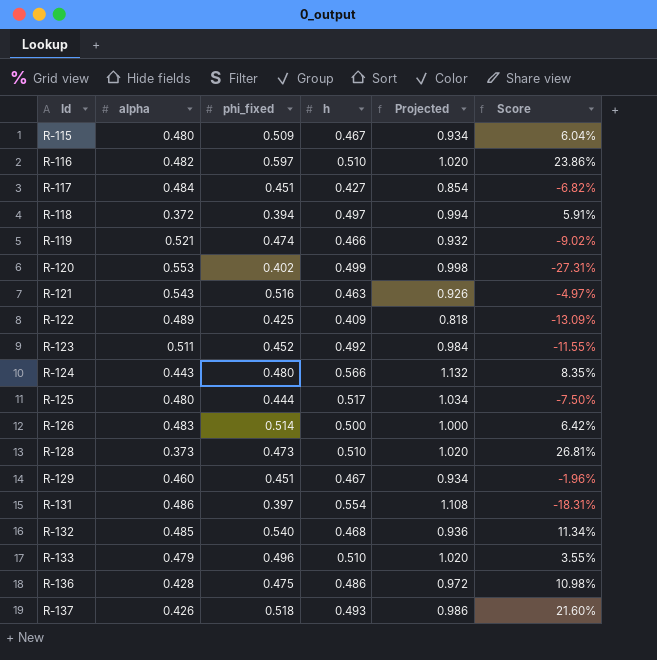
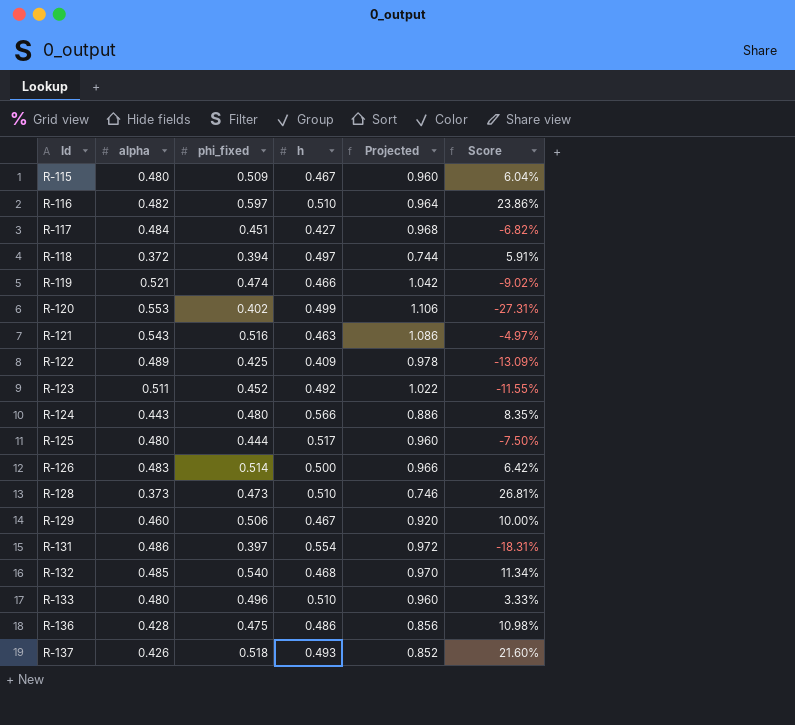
column Projected | formula: [h] * 2 -> [alpha] * 2
R-129 | phi_fixed: 0.451 -> 0.506
R-129 | Score: -1.96% -> 10.00%
R-133 | alpha: 0.479 -> 0.480
R-133 | Score: 3.55% -> 3.33%

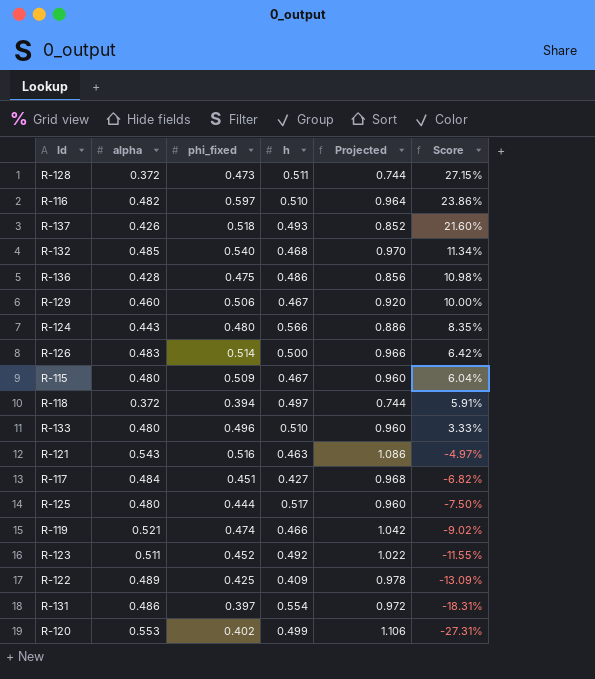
row order: Id ascending -> Score descending
R-128 | alpha: 0.373 -> 0.372
R-128 | h: 0.510 -> 0.511
R-128 | Projected: 0.746 -> 0.744
R-128 | Score: 26.81% -> 27.15%

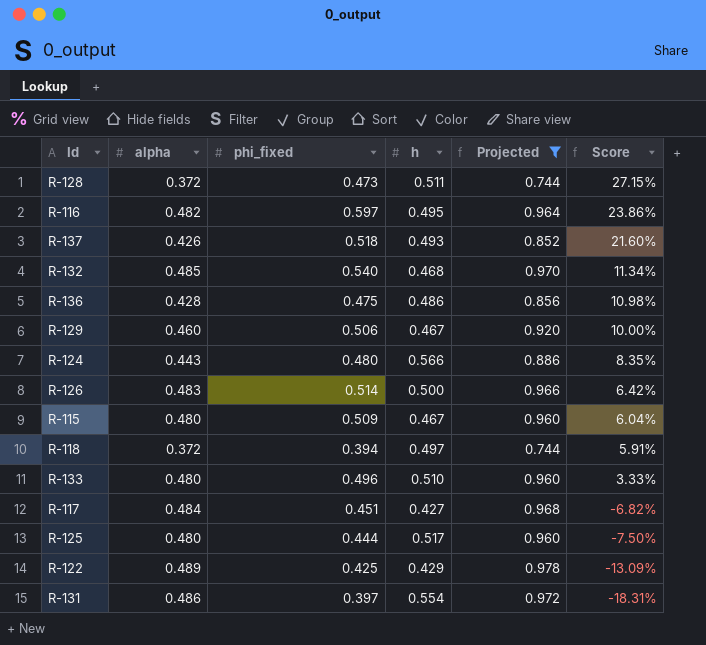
filter: none -> Projected <= 0.978
R-116 | h: 0.510 -> 0.495
R-122 | h: 0.409 -> 0.429

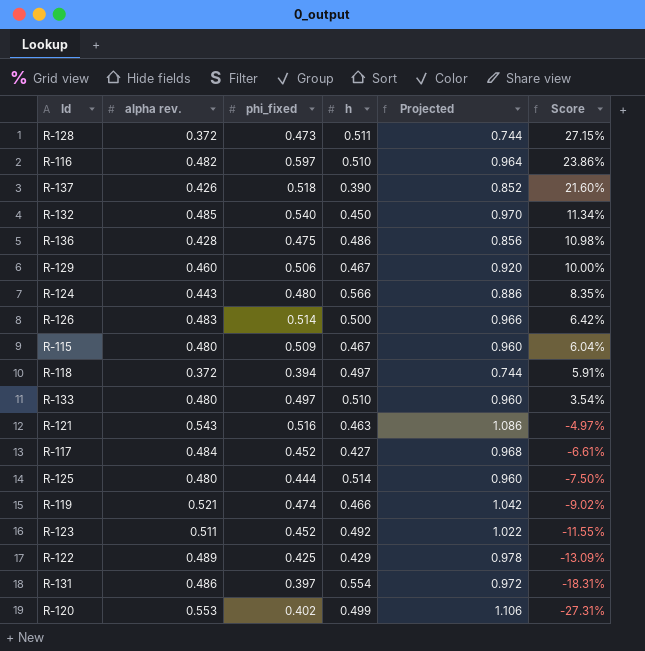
filter: Projected <= 0.978 -> none
column name: alpha -> alpha rev.
R-116 | h: 0.495 -> 0.510
R-137 | h: 0.493 -> 0.390
R-132 | h: 0.468 -> 0.450
R-133 | phi_fixed: 0.496 -> 0.497
R-133 | Score: 3.33% -> 3.54%
R-117 | phi_fixed: 0.451 -> 0.452
R-117 | Score: -6.82% -> -6.61%
R-125 | h: 0.517 -> 0.514

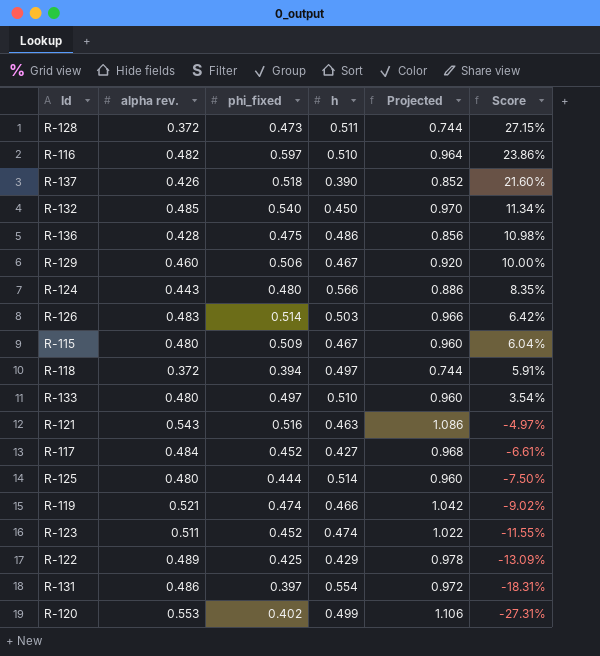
R-126 | h: 0.500 -> 0.503
R-123 | h: 0.492 -> 0.474

